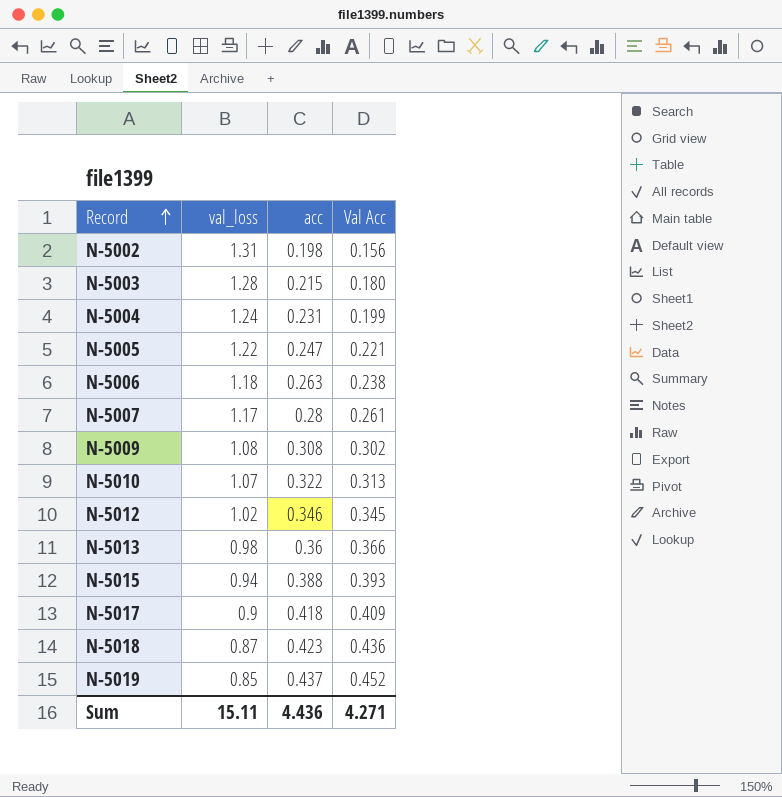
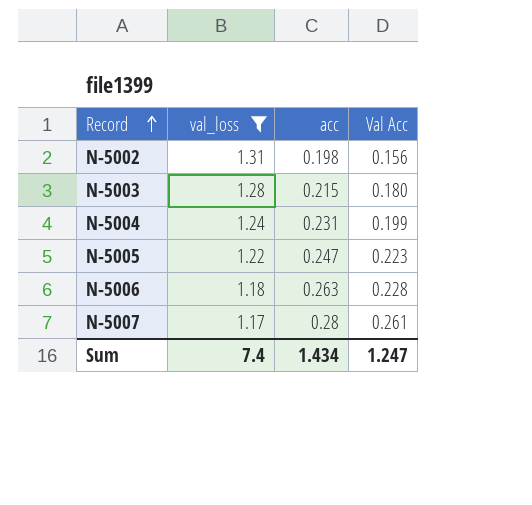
filter: none -> val_loss >= 1.17
N-5005 | Val Acc: 0.221 -> 0.223
N-5006 | Val Acc: 0.238 -> 0.228
Sum | val_loss: 15.11 -> 7.4
Sum | acc: 4.436 -> 1.434
Sum | Val Acc: 4.271 -> 1.247

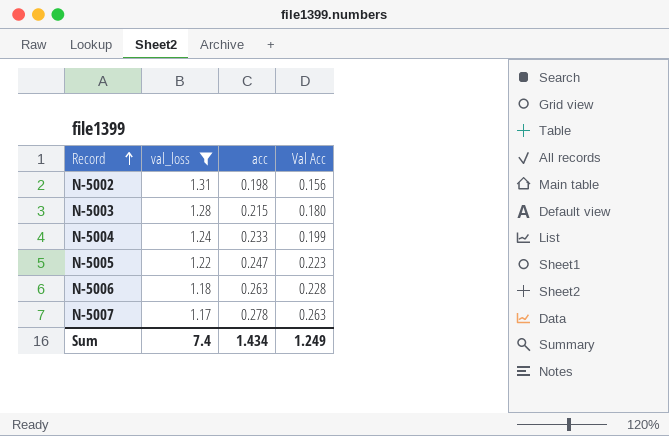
N-5004 | acc: 0.231 -> 0.233
N-5007 | acc: 0.28 -> 0.278
N-5007 | Val Acc: 0.261 -> 0.263
Sum | Val Acc: 1.247 -> 1.249

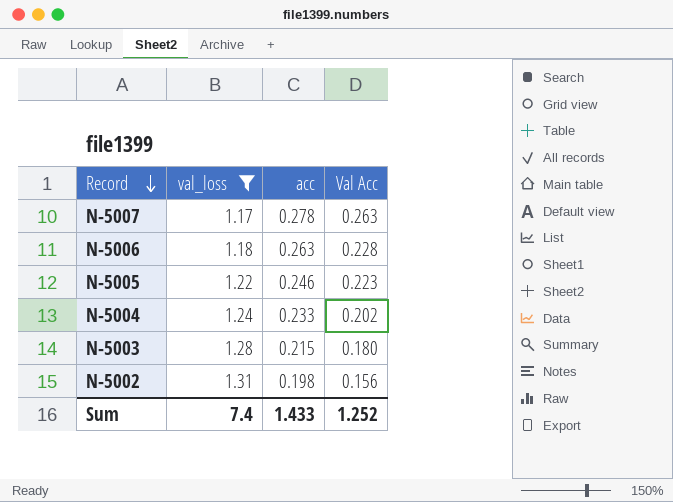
row order: Record ascending -> Record descending
N-5005 | acc: 0.247 -> 0.246
N-5004 | Val Acc: 0.199 -> 0.202
Sum | acc: 1.434 -> 1.433
Sum | Val Acc: 1.249 -> 1.252

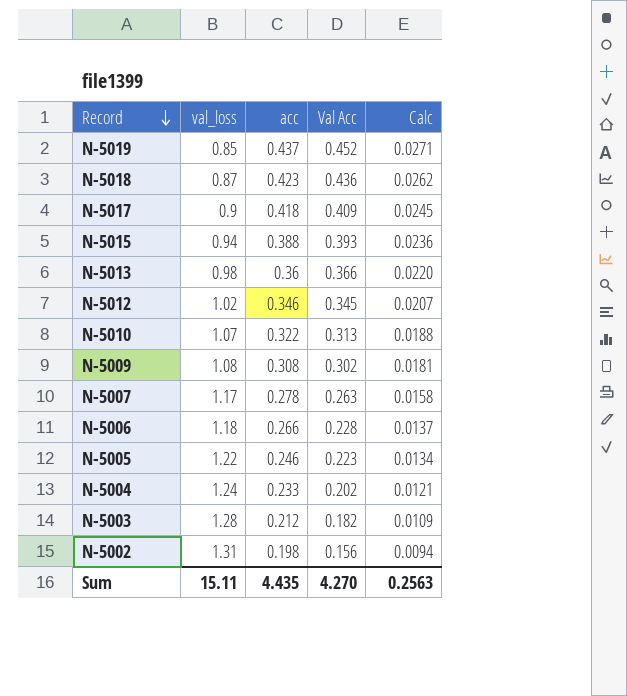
filter: val_loss >= 1.17 -> none
column Calc | formula: none -> [Val Acc] * 0.06
N-5006 | acc: 0.263 -> 0.266
N-5003 | acc: 0.215 -> 0.212
N-5003 | Val Acc: 0.180 -> 0.182
Sum | val_loss: 7.4 -> 15.11
Sum | acc: 1.433 -> 4.435
Sum | Val Acc: 1.252 -> 4.270

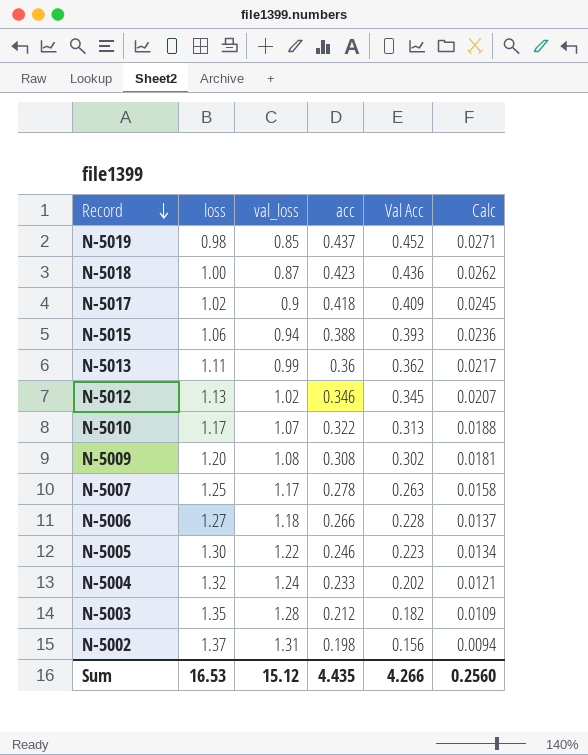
column loss | position: none -> 2
N-5013 | val_loss: 0.98 -> 0.99
N-5013 | Val Acc: 0.366 -> 0.362
N-5013 | Calc: 0.0220 -> 0.0217
Sum | val_loss: 15.11 -> 15.12
Sum | Val Acc: 4.270 -> 4.266
Sum | Calc: 0.2563 -> 0.2560

